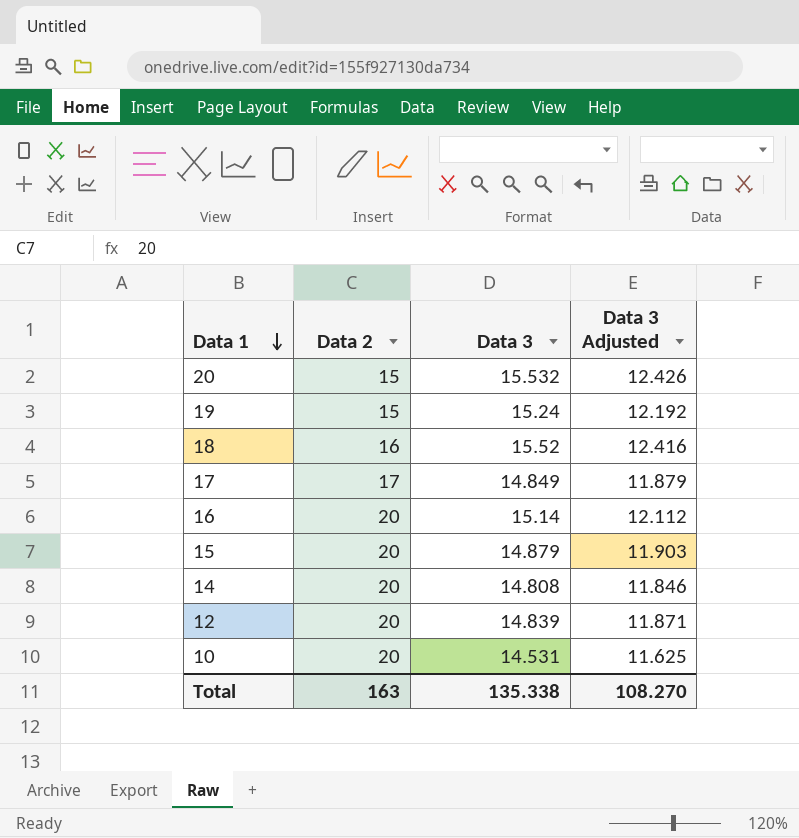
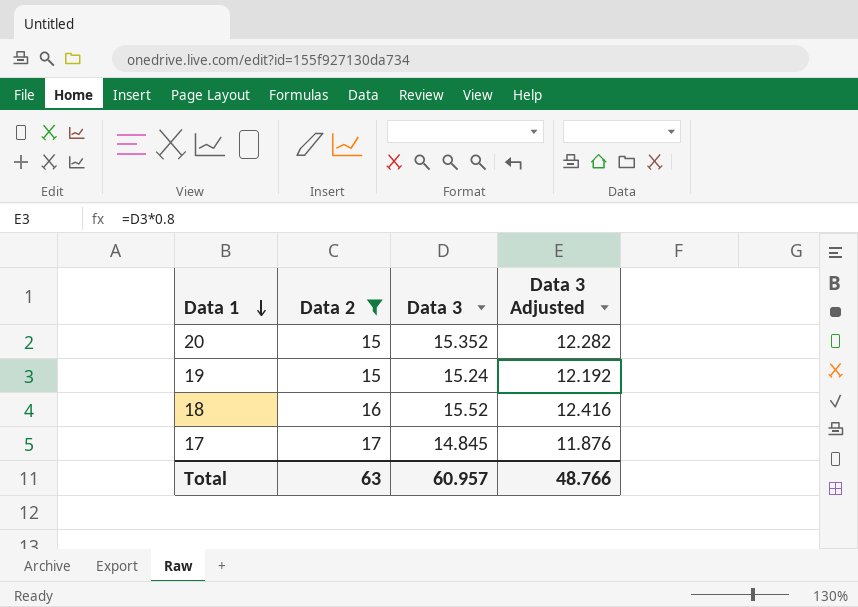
filter: none -> Data 2 != 20
20 | Data 3: 15.532 -> 15.352
20 | Data 3 Adjusted: 12.426 -> 12.282
17 | Data 3: 14.849 -> 14.845
17 | Data 3 Adjusted: 11.879 -> 11.876
Total | Data 2: 163 -> 63
Total | Data 3: 135.338 -> 60.957
Total | Data 3 Adjusted: 108.270 -> 48.766

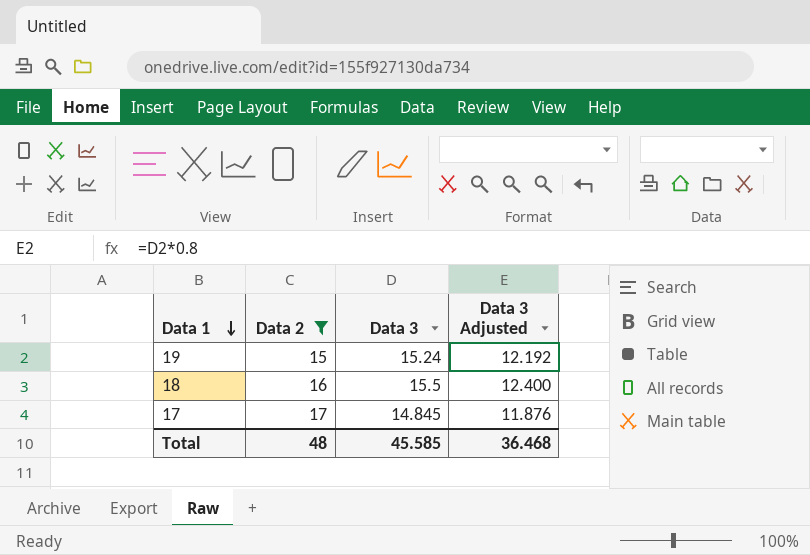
row 20: 15 | 15.352 | 12.282 -> none
18 | Data 3: 15.52 -> 15.5
18 | Data 3 Adjusted: 12.416 -> 12.400
Total | Data 2: 63 -> 48
Total | Data 3: 60.957 -> 45.585
Total | Data 3 Adjusted: 48.766 -> 36.468

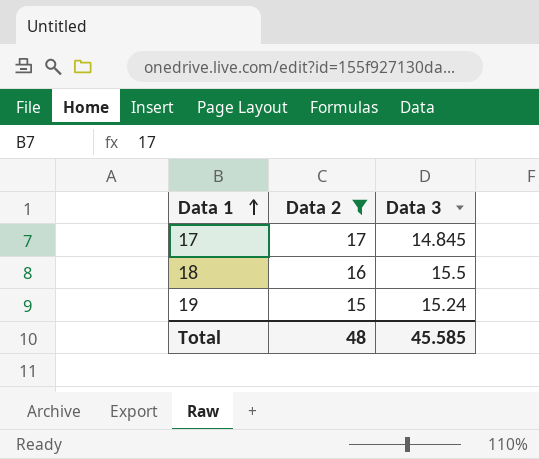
row order: Data 1 descending -> Data 1 ascending
column Data 3 Adjusted | formula: [Data 3] * 0.8 -> none

